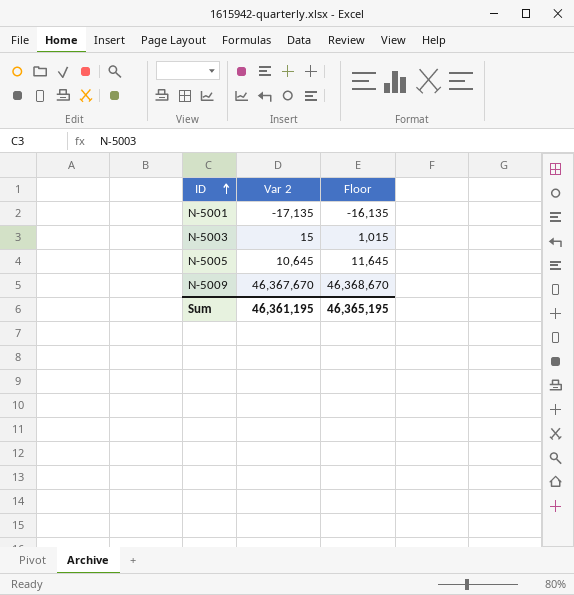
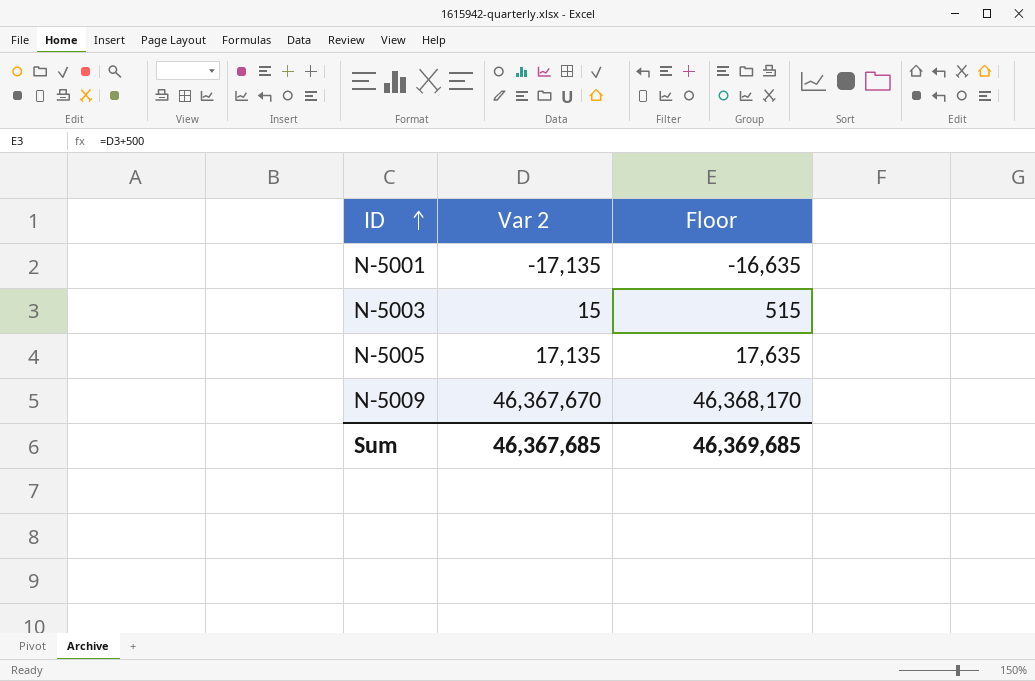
column Floor | formula: [Var 2] + 1000 -> [Var 2] + 500
N-5005 | Var 2: 10,645 -> 17,135
Sum | Var 2: 46,361,195 -> 46,367,685
Sum | Floor: 46,365,195 -> 46,369,685

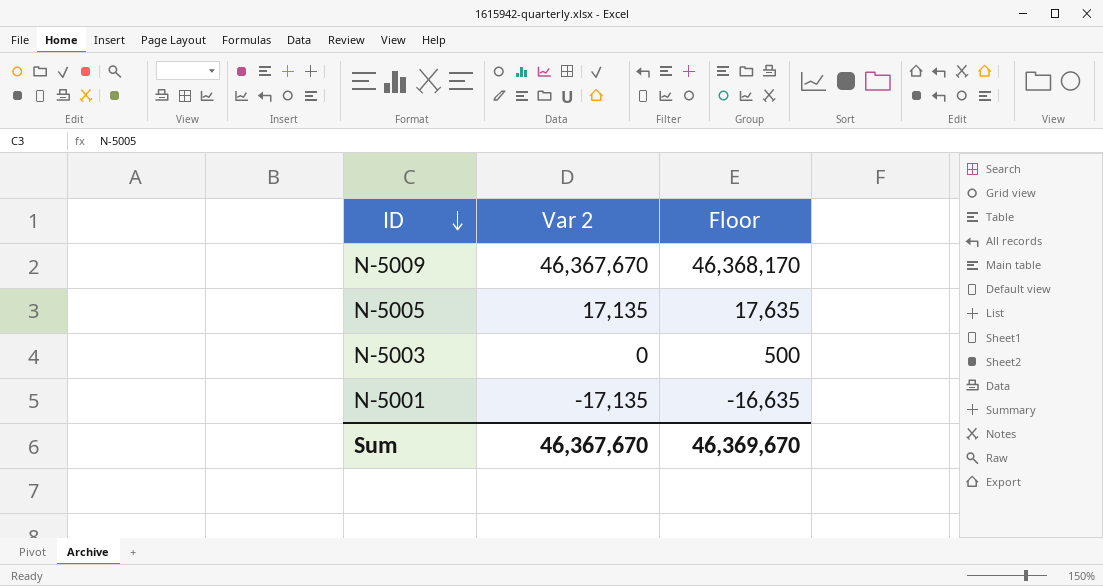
row order: ID ascending -> ID descending
N-5003 | Var 2: 15 -> 0
N-5003 | Floor: 515 -> 500
Sum | Var 2: 46,367,685 -> 46,367,670
Sum | Floor: 46,369,685 -> 46,369,670

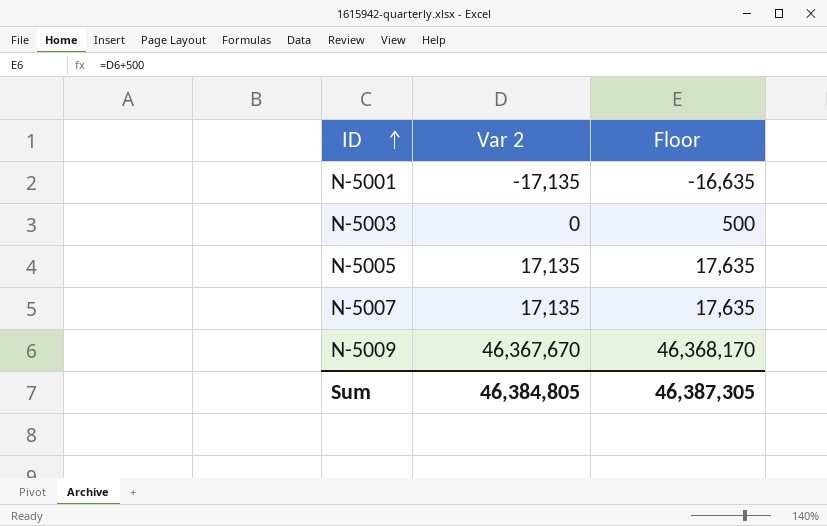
row order: ID descending -> ID ascending
row N-5007: none -> 17,135 | 17,635
Sum | Var 2: 46,367,670 -> 46,384,805
Sum | Floor: 46,369,670 -> 46,387,305

